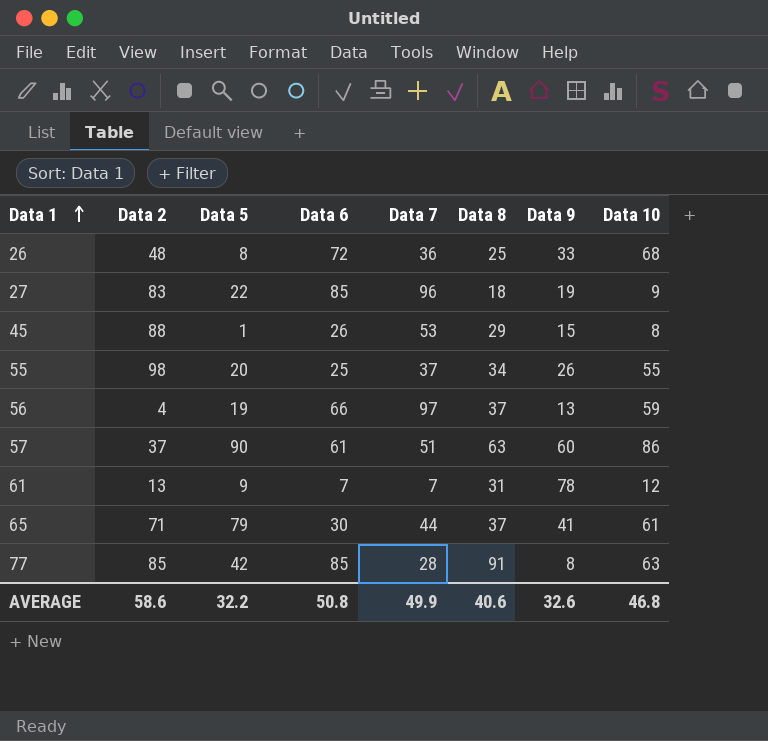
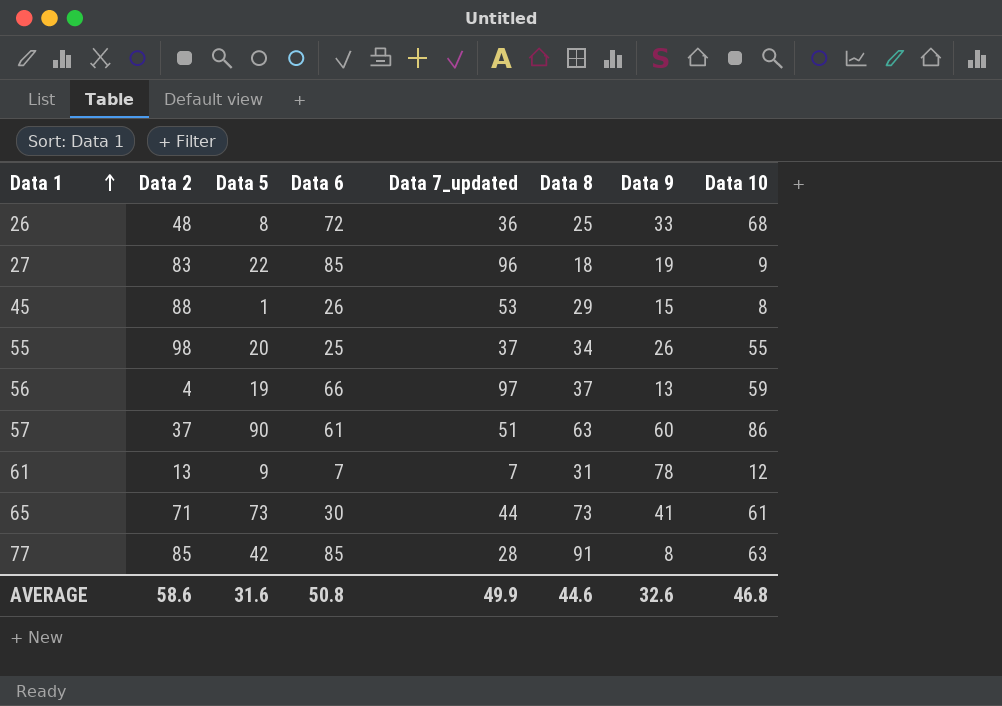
column name: Data 7 -> Data 7_updated
65 | Data 5: 79 -> 73
65 | Data 8: 37 -> 73
AVERAGE | Data 5: 32.2 -> 31.6
AVERAGE | Data 8: 40.6 -> 44.6

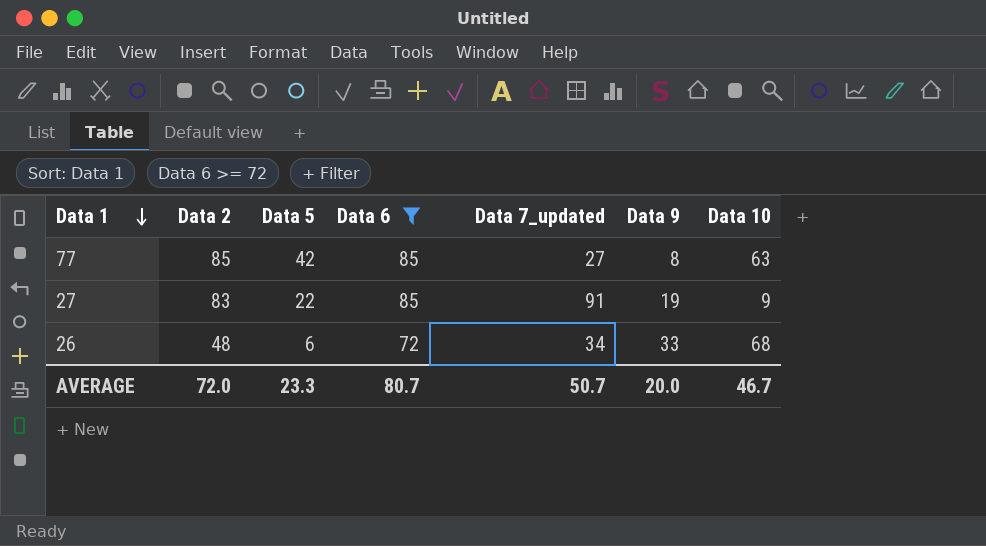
filter: none -> Data 6 >= 72
row order: Data 1 ascending -> Data 1 descending
column Data 8 | position: 6 -> none
77 | Data 7_updated: 28 -> 27
27 | Data 7_updated: 96 -> 91
26 | Data 5: 8 -> 6
26 | Data 7_updated: 36 -> 34
AVERAGE | Data 2: 58.6 -> 72.0
AVERAGE | Data 5: 31.6 -> 23.3
AVERAGE | Data 6: 50.8 -> 80.7
AVERAGE | Data 7_updated: 49.9 -> 50.7
AVERAGE | Data 9: 32.6 -> 20.0
AVERAGE | Data 10: 46.8 -> 46.7

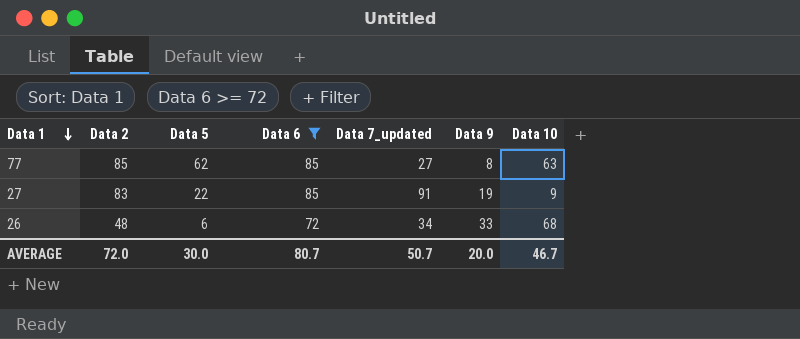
77 | Data 5: 42 -> 62
AVERAGE | Data 5: 23.3 -> 30.0

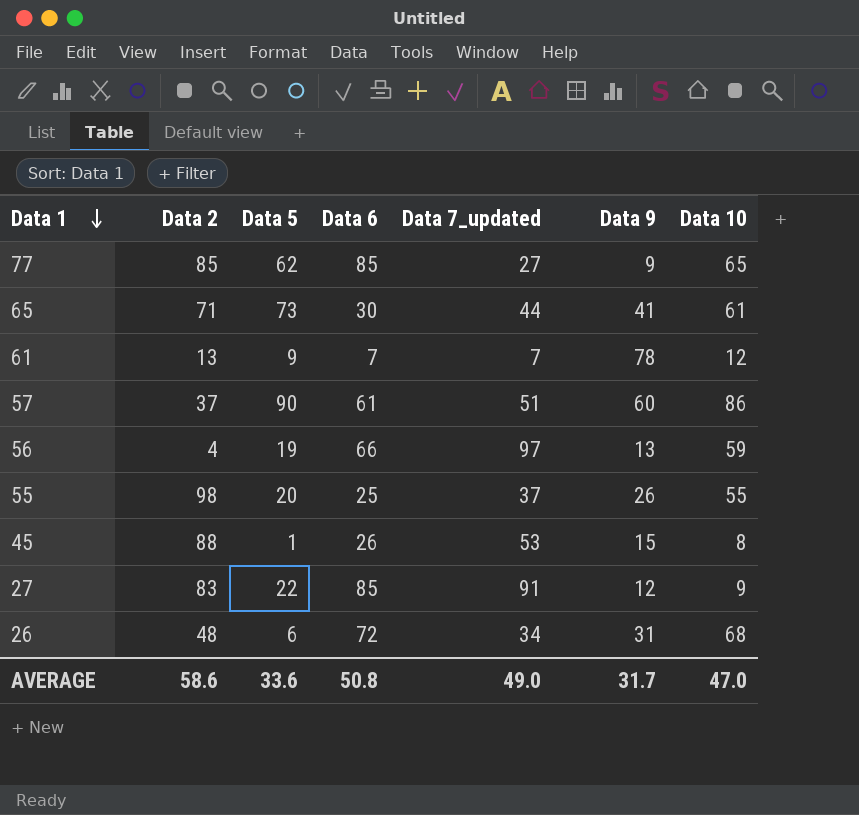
filter: Data 6 >= 72 -> none
77 | Data 9: 8 -> 9
77 | Data 10: 63 -> 65
27 | Data 9: 19 -> 12
26 | Data 9: 33 -> 31
AVERAGE | Data 2: 72.0 -> 58.6
AVERAGE | Data 5: 30.0 -> 33.6
AVERAGE | Data 6: 80.7 -> 50.8
AVERAGE | Data 7_updated: 50.7 -> 49.0
AVERAGE | Data 9: 20.0 -> 31.7
AVERAGE | Data 10: 46.7 -> 47.0

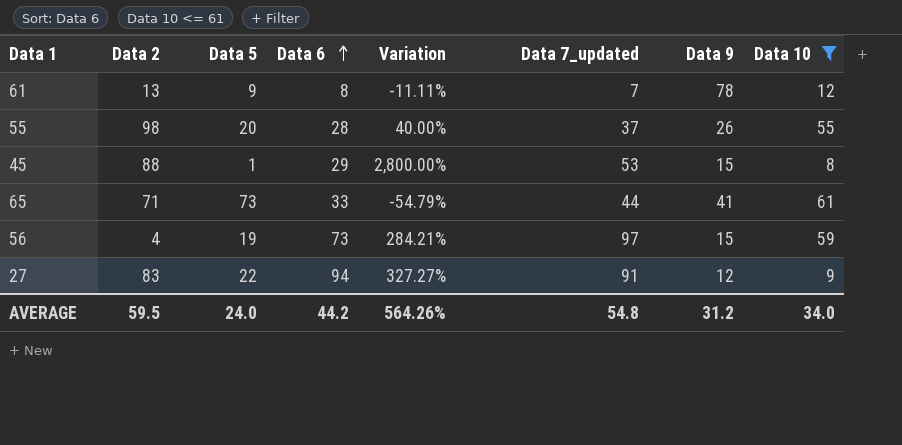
filter: none -> Data 10 <= 61
row order: Data 1 descending -> Data 6 ascending
column Variation | formula: none -> ([Data 6] - [Data 5]) / [Data 5]
61 | Data 6: 7 -> 8
55 | Data 6: 25 -> 28
45 | Data 6: 26 -> 29
65 | Data 6: 30 -> 33
56 | Data 6: 66 -> 73
56 | Data 9: 13 -> 15
27 | Data 6: 85 -> 94
AVERAGE | Data 2: 58.6 -> 59.5
AVERAGE | Data 5: 33.6 -> 24.0
AVERAGE | Data 6: 50.8 -> 44.2
AVERAGE | Data 7_updated: 49.0 -> 54.8
AVERAGE | Data 9: 31.7 -> 31.2
AVERAGE | Data 10: 47.0 -> 34.0

